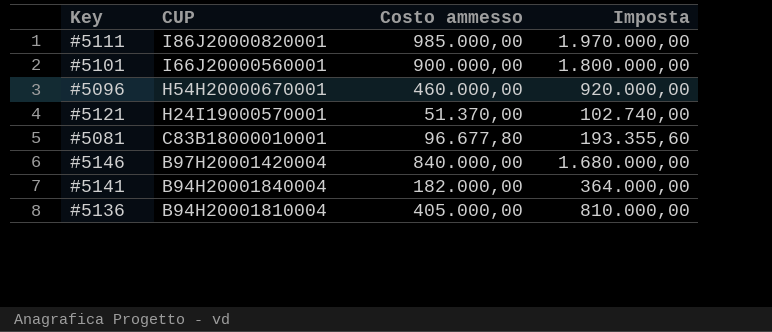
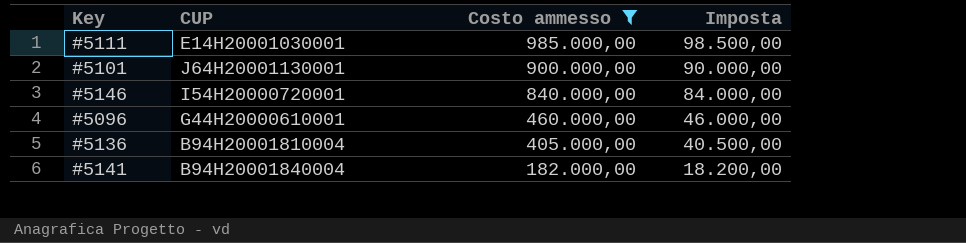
filter: none -> Costo ammesso >= 182.000,00
row order: CUP descending -> Costo ammesso descending
column Imposta | formula: [Costo ammesso] * 2 -> [Costo ammesso] * 0,1
#5111 | CUP: I86J20000820001 -> E14H20001030001
#5101 | CUP: I66J20000560001 -> J64H20001130001
#5146 | CUP: B97H20001420004 -> I54H20000720001
#5096 | CUP: H54H20000670001 -> G44H20000610001

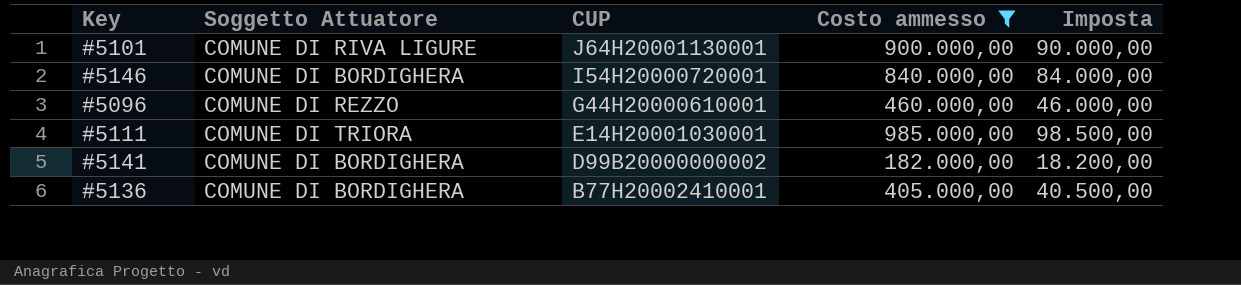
row order: Costo ammesso descending -> CUP descending
column Soggetto Attuatore | position: none -> 2
#5141 | CUP: B94H20001840004 -> D99B20000000002
#5136 | CUP: B94H20001810004 -> B77H20002410001

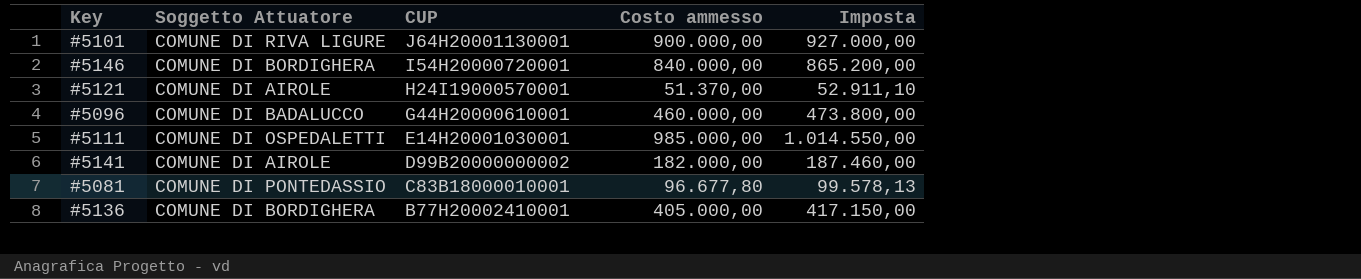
filter: Costo ammesso >= 182.000,00 -> none
column Imposta | formula: [Costo ammesso] * 0,1 -> [Costo ammesso] * 1,03
#5096 | Soggetto Attuatore: COMUNE DI REZZO -> COMUNE DI BADALUCCO
#5111 | Soggetto Attuatore: COMUNE DI TRIORA -> COMUNE DI OSPEDALETTI
#5141 | Soggetto Attuatore: COMUNE DI BORDIGHERA -> COMUNE DI AIROLE

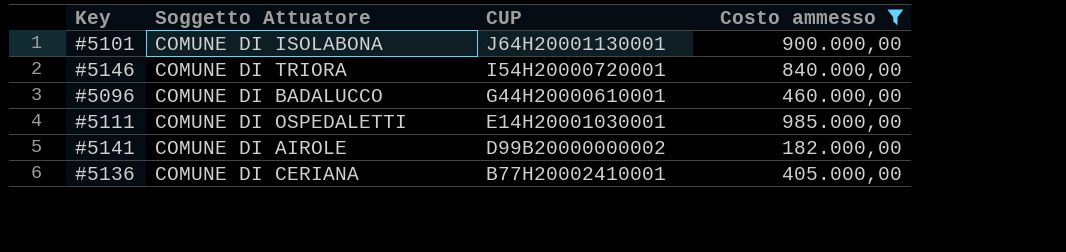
filter: none -> Costo ammesso >= 182.000,00
column Imposta | formula: [Costo ammesso] * 1,03 -> none
#5101 | Soggetto Attuatore: COMUNE DI RIVA LIGURE -> COMUNE DI ISOLABONA
#5146 | Soggetto Attuatore: COMUNE DI BORDIGHERA -> COMUNE DI TRIORA
#5136 | Soggetto Attuatore: COMUNE DI BORDIGHERA -> COMUNE DI CERIANA

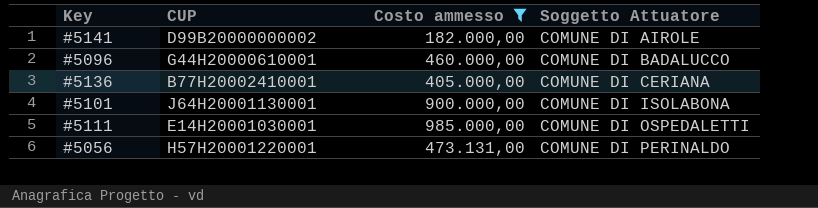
row order: CUP descending -> Soggetto Attuatore ascending
column Soggetto Attuatore | position: 2 -> 4
row #5146: COMUNE DI TRIORA | I54H20000720001 | 840.000,00 -> none
row #5056: none -> H57H20001220001 | 473.131,00 | COMUNE DI PERINALDO

